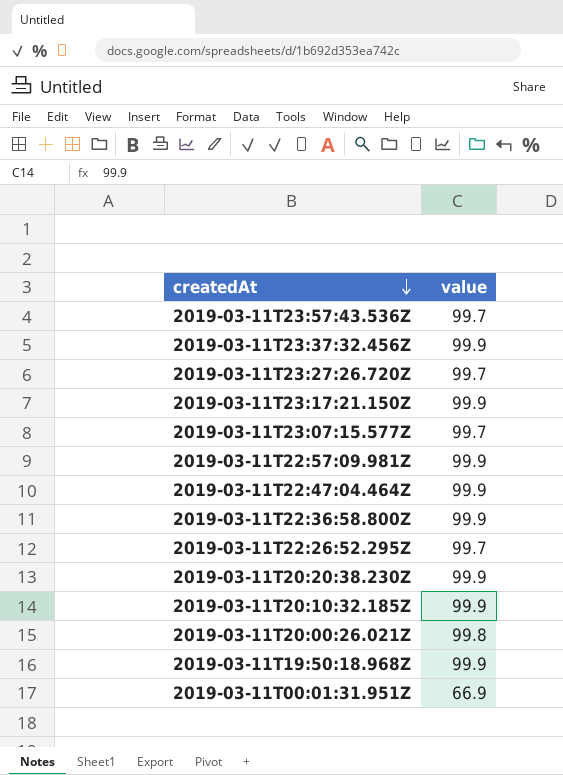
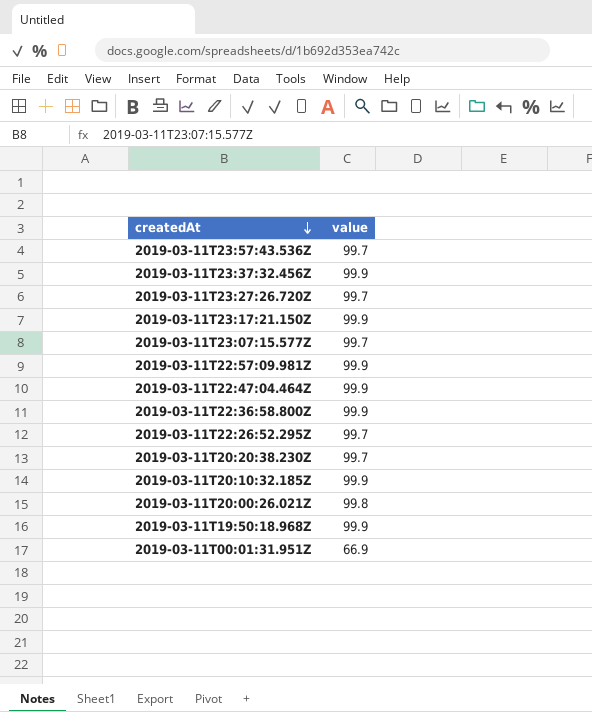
2019-03-11T20:20:38.230Z | value: 99.9 -> 99.7

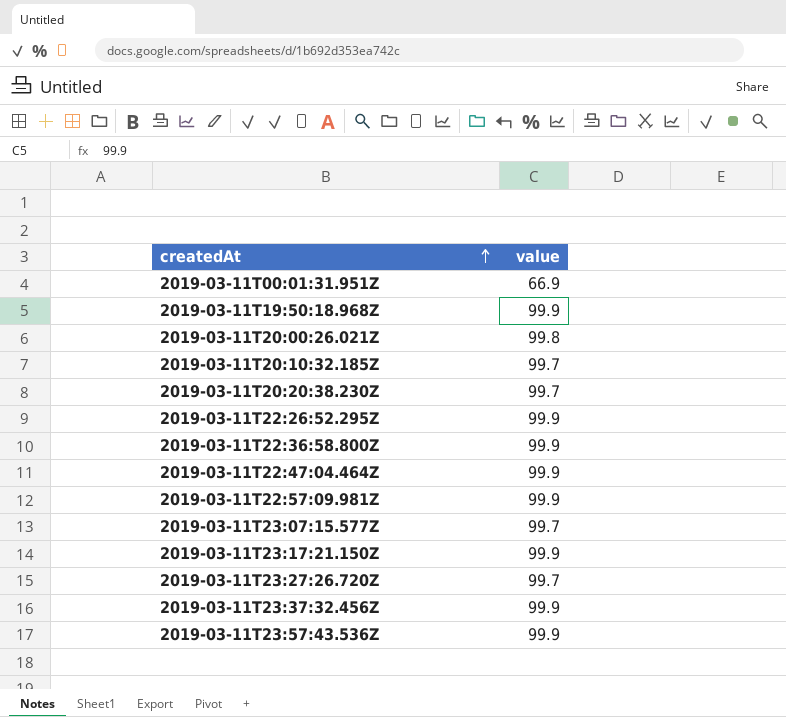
row order: createdAt descending -> createdAt ascending
2019-03-11T20:10:32.185Z | value: 99.9 -> 99.7
2019-03-11T22:26:52.295Z | value: 99.7 -> 99.9
2019-03-11T23:57:43.536Z | value: 99.7 -> 99.9

